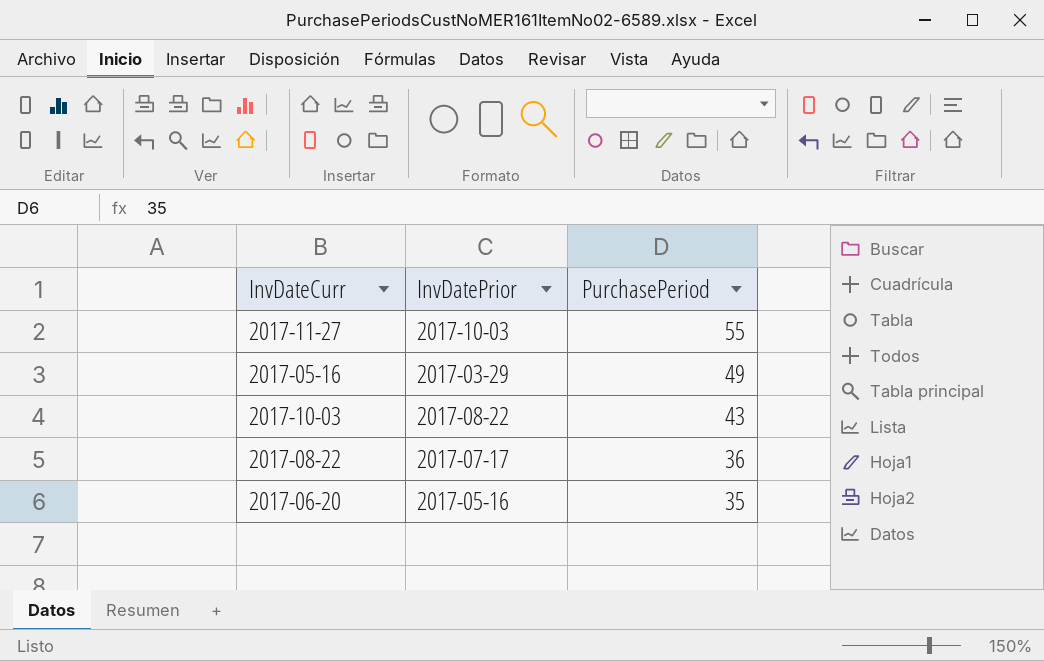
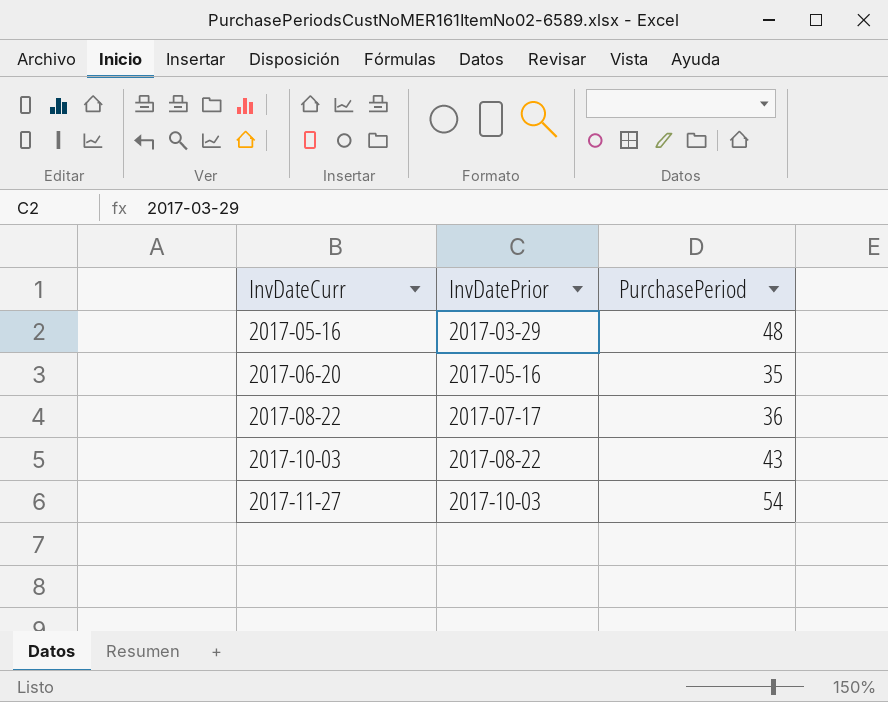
row order: PurchasePeriod descending -> InvDateCurr ascending
2017-05-16 | PurchasePeriod: 49 -> 48
2017-11-27 | PurchasePeriod: 55 -> 54

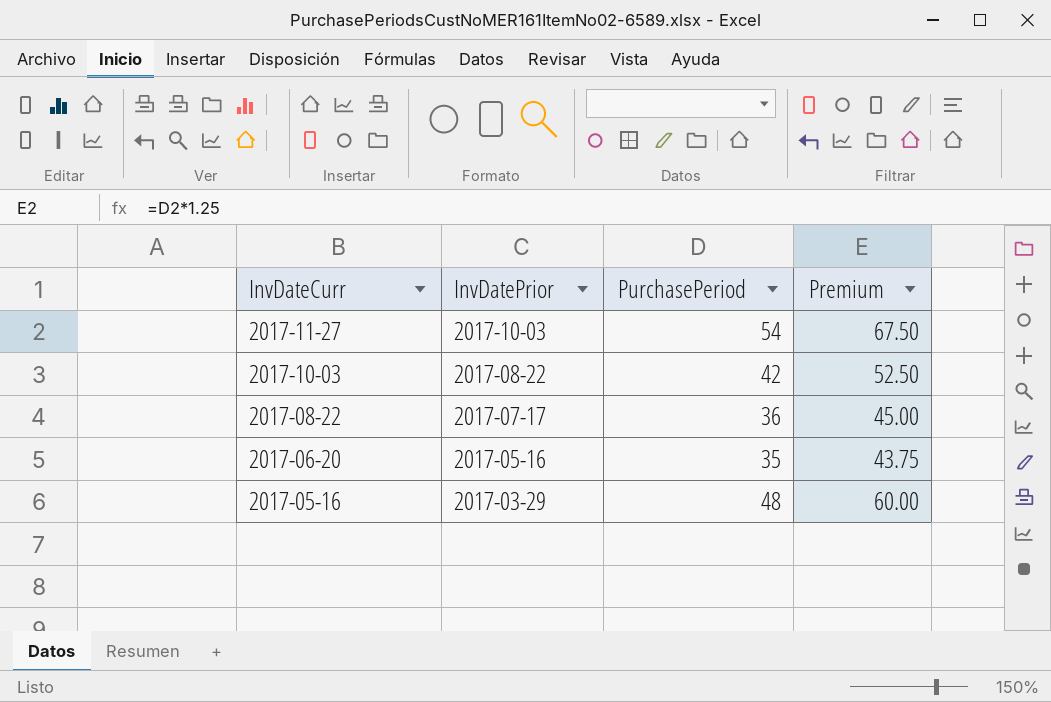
row order: InvDateCurr ascending -> InvDateCurr descending
column Premium | formula: none -> [PurchasePeriod] * 1.25
2017-10-03 | PurchasePeriod: 43 -> 42

